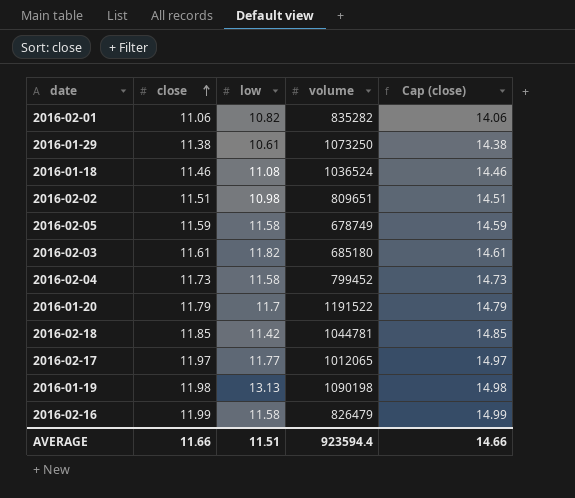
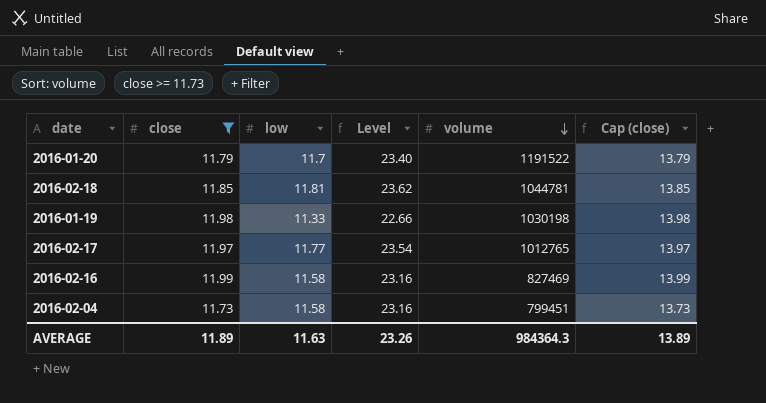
filter: none -> close >= 11.73
row order: close ascending -> volume descending
column Level | formula: none -> [low] * 2
column Cap (close) | formula: [close] + 3 -> [close] + 2
2016-02-18 | low: 11.42 -> 11.81
2016-01-19 | low: 13.13 -> 11.33
2016-01-19 | volume: 1090198 -> 1030198
2016-02-17 | volume: 1012065 -> 1012765
2016-02-16 | volume: 826479 -> 827469
2016-02-04 | volume: 799452 -> 799451
AVERAGE | close: 11.66 -> 11.89
AVERAGE | low: 11.51 -> 11.63
AVERAGE | volume: 923594.4 -> 984364.3
AVERAGE | Cap (close): 14.66 -> 13.89

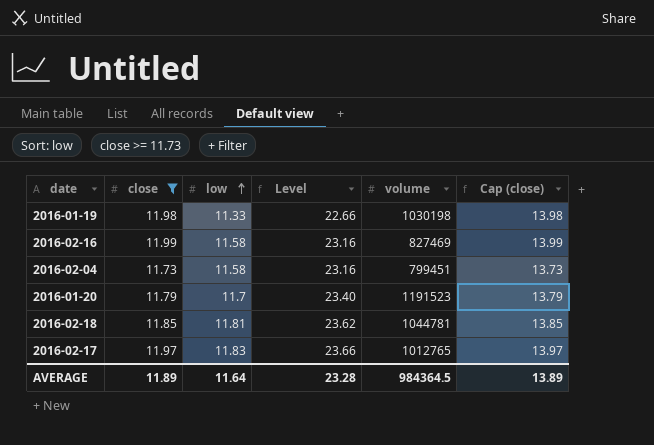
row order: volume descending -> low ascending
2016-01-20 | volume: 1191522 -> 1191523
2016-02-17 | low: 11.77 -> 11.83
2016-02-17 | Level: 23.54 -> 23.66
AVERAGE | low: 11.63 -> 11.64
AVERAGE | Level: 23.26 -> 23.28
AVERAGE | volume: 984364.3 -> 984364.5

